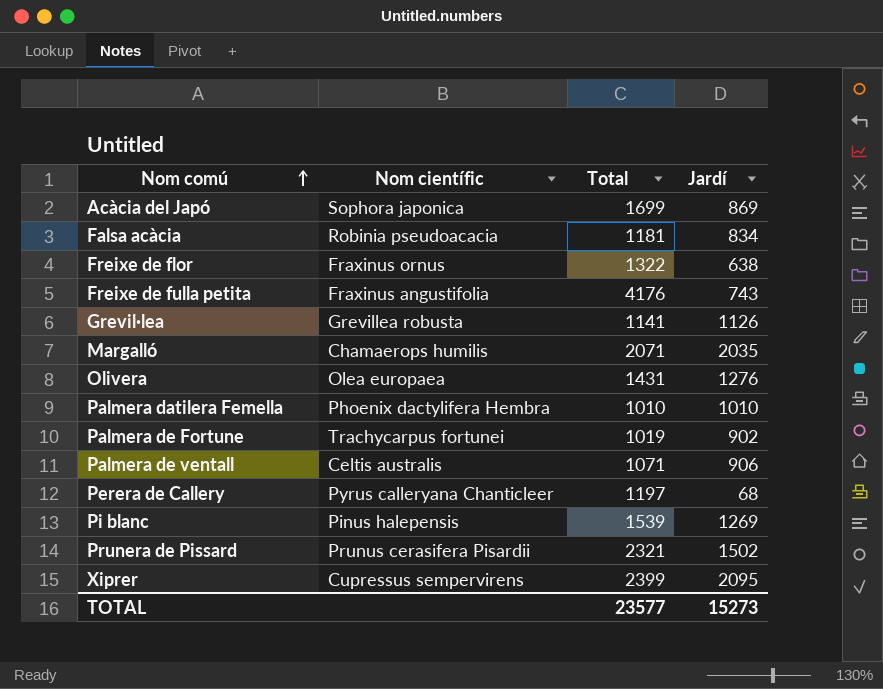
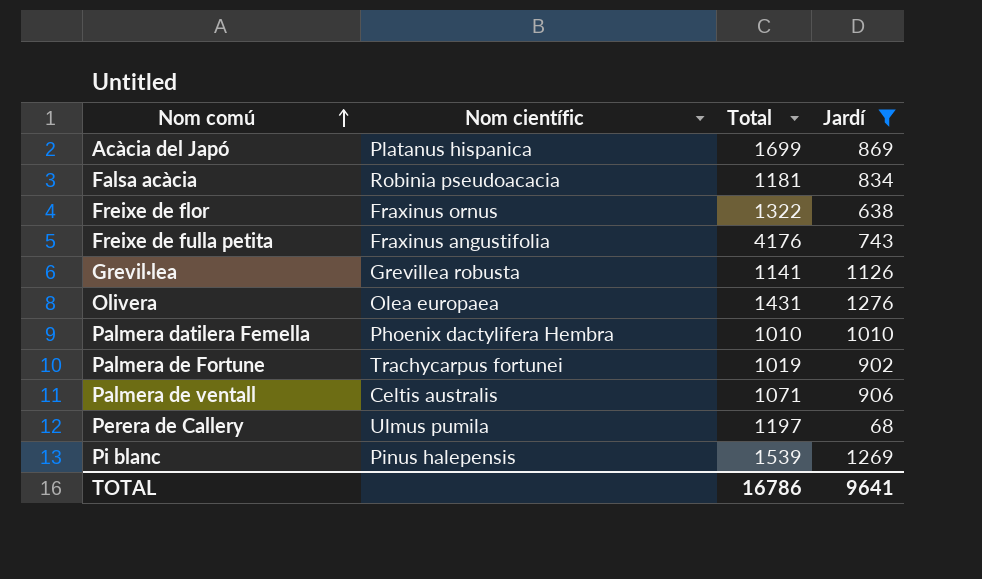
filter: none -> Jardí <= 1276
Acàcia del Japó | Nom científic: Sophora japonica -> Platanus hispanica
Perera de Callery | Nom científic: Pyrus calleryana Chanticleer -> Ulmus pumila
TOTAL | Total: 23577 -> 16786
TOTAL | Jardí: 15273 -> 9641

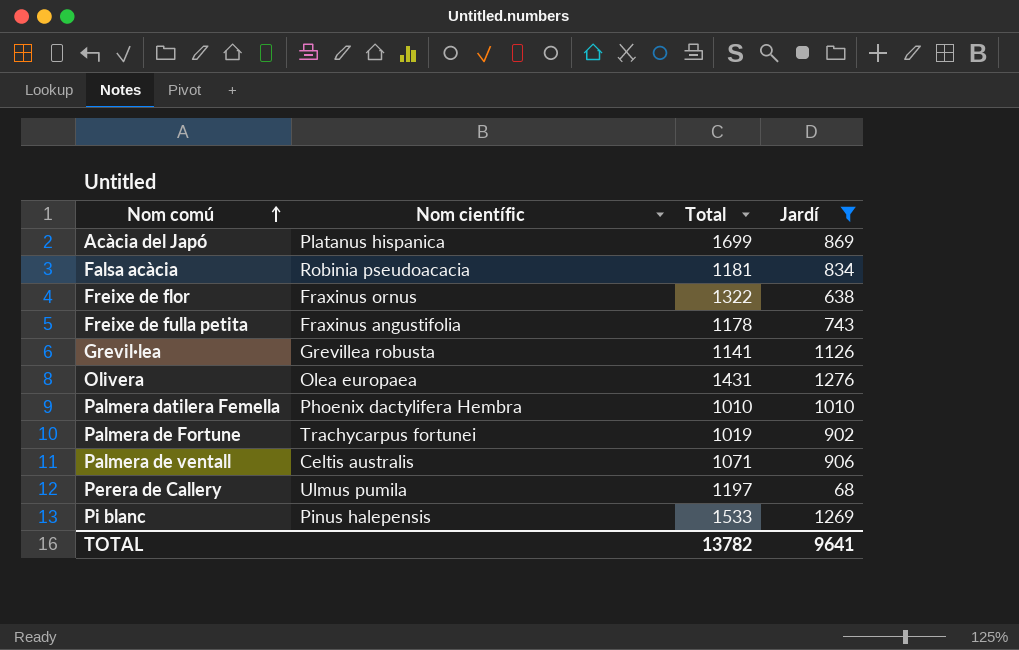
Freixe de fulla petita | Total: 4176 -> 1178
Pi blanc | Total: 1539 -> 1533
TOTAL | Total: 16786 -> 13782

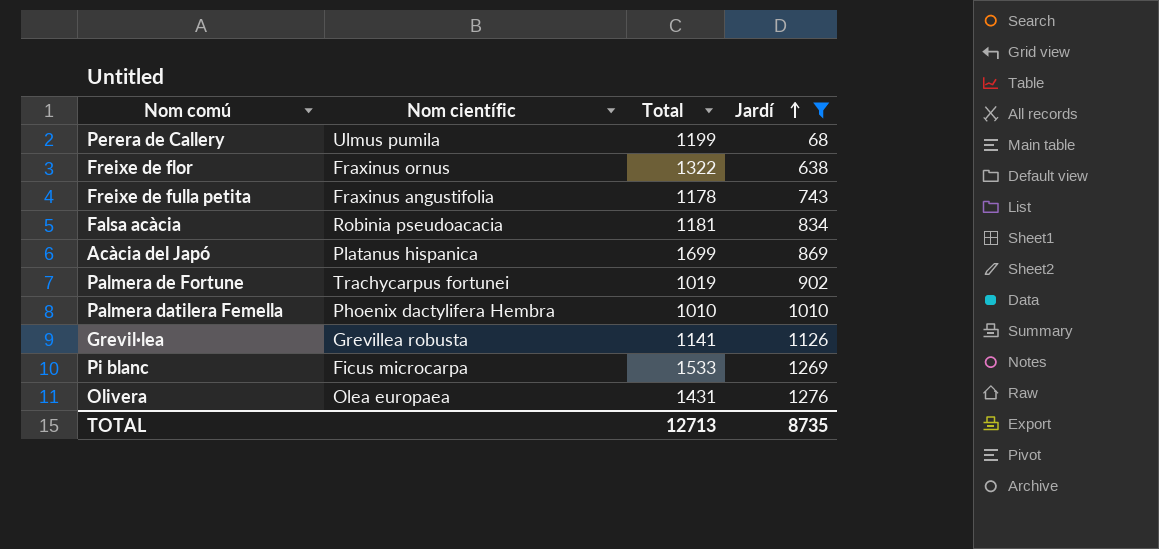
row order: Nom comú ascending -> Jardí ascending
row Palmera de ventall: Celtis australis | 1071 | 906 -> none
Perera de Callery | Total: 1197 -> 1199
Pi blanc | Nom científic: Pinus halepensis -> Ficus microcarpa
TOTAL | Total: 13782 -> 12713
TOTAL | Jardí: 9641 -> 8735

